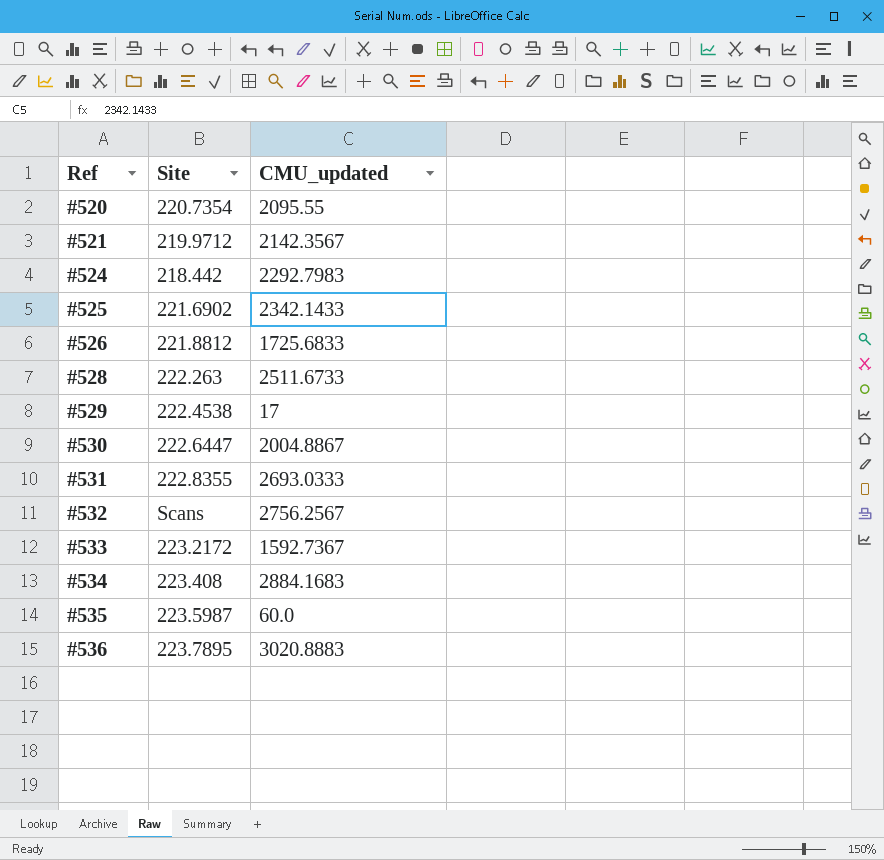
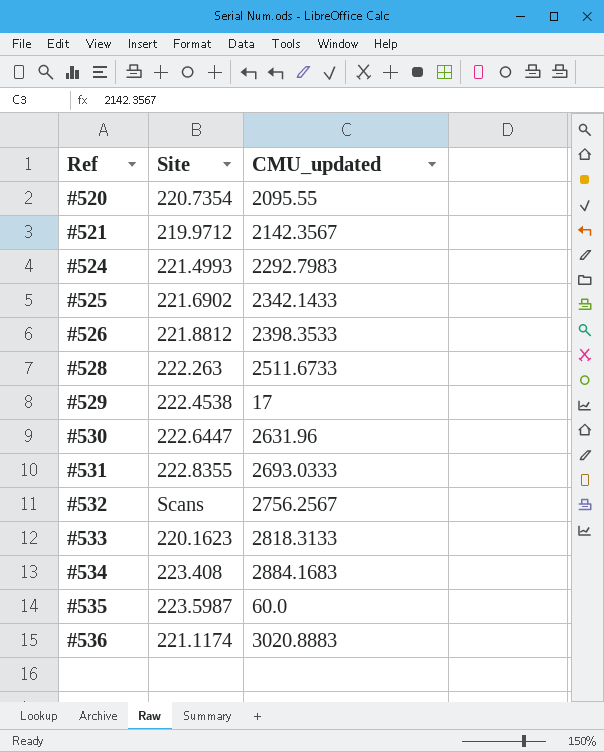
#524 | Site: 218.442 -> 221.4993
#526 | CMU_updated: 1725.6833 -> 2398.3533
#530 | CMU_updated: 2004.8867 -> 2631.96
#533 | Site: 223.2172 -> 220.1623
#533 | CMU_updated: 1592.7367 -> 2818.3133
#536 | Site: 223.7895 -> 221.1174

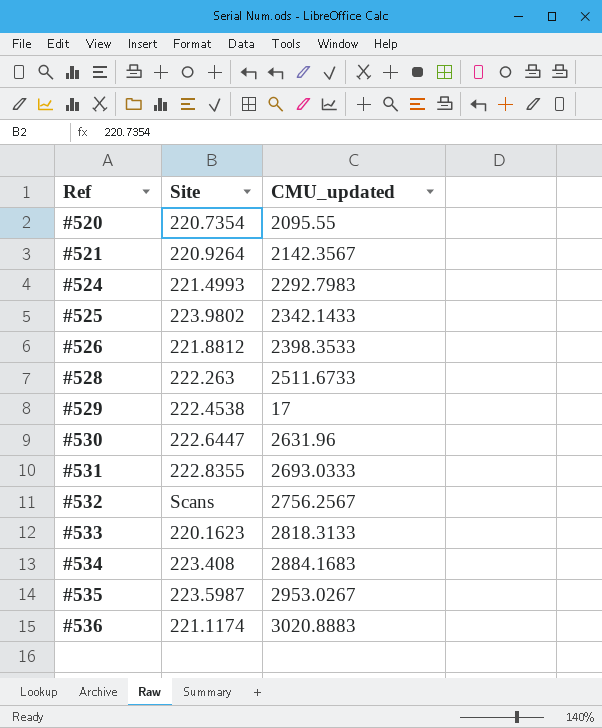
#521 | Site: 219.9712 -> 220.9264
#525 | Site: 221.6902 -> 223.9802
#535 | CMU_updated: 60.0 -> 2953.0267

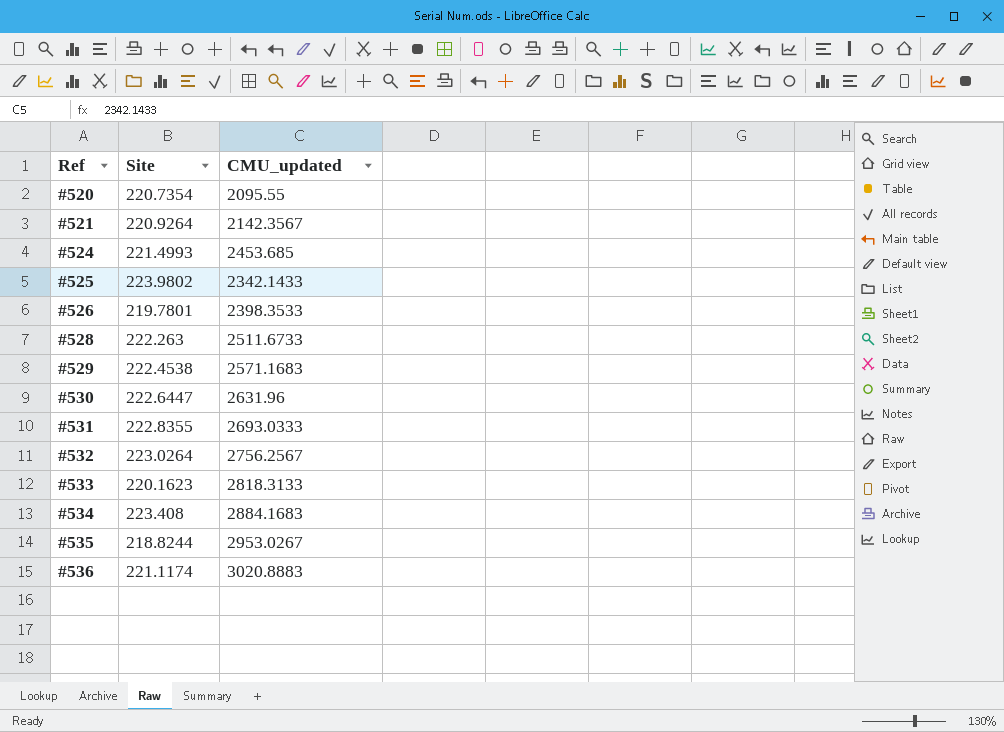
#524 | CMU_updated: 2292.7983 -> 2453.685
#526 | Site: 221.8812 -> 219.7801
#529 | CMU_updated: 17 -> 2571.1683
#532 | Site: Scans -> 223.0264
#535 | Site: 223.5987 -> 218.8244

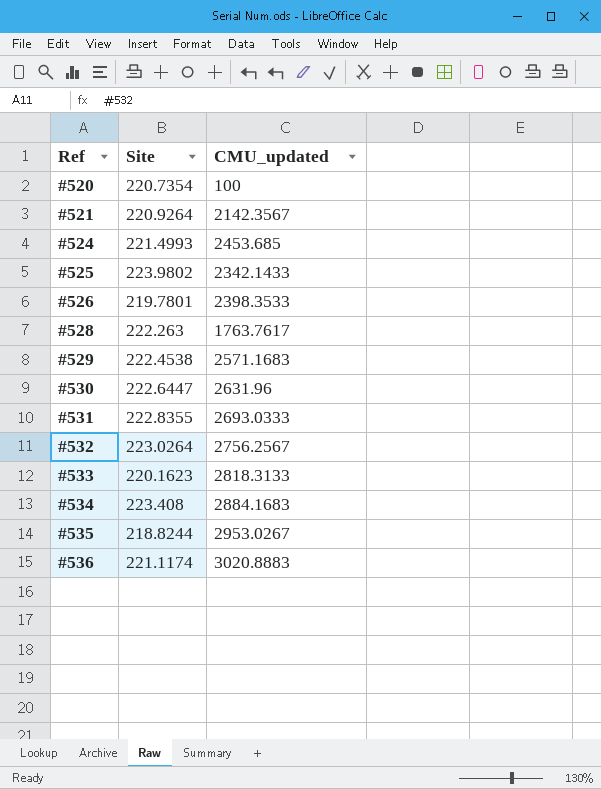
#520 | CMU_updated: 2095.55 -> 100
#528 | CMU_updated: 2511.6733 -> 1763.7617

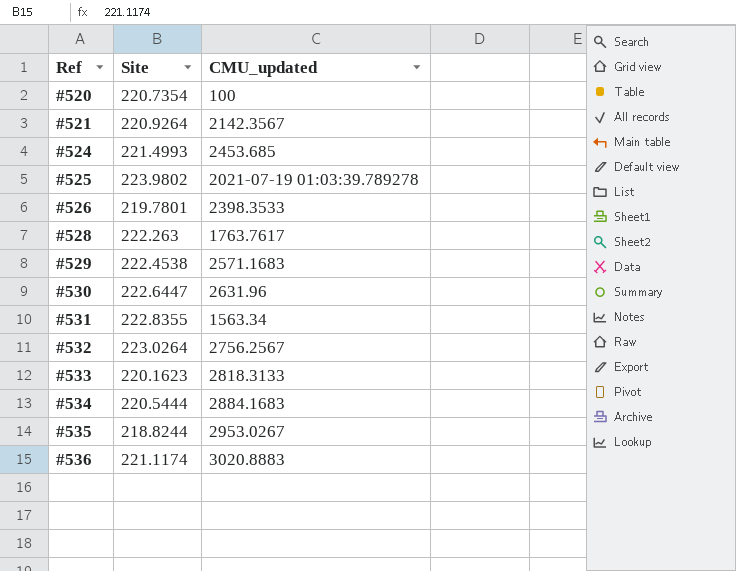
#525 | CMU_updated: 2342.1433 -> 2021-07-19 01:03:39.789278
#531 | CMU_updated: 2693.0333 -> 1563.34
#534 | Site: 223.408 -> 220.5444

